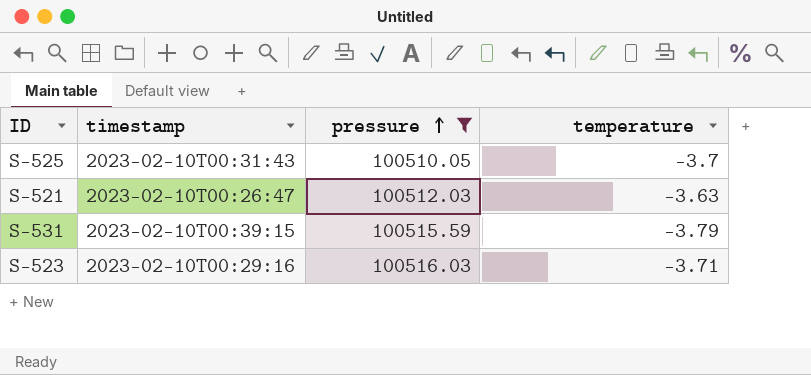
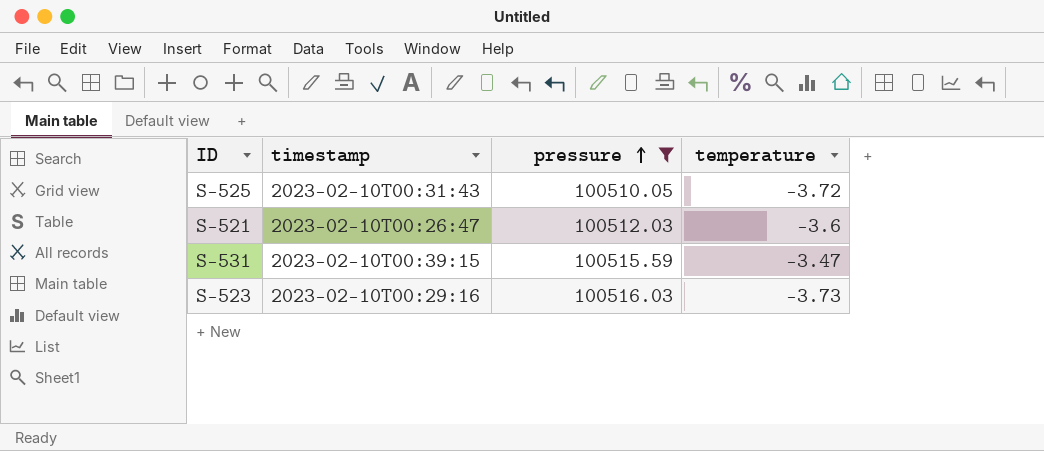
S-525 | temperature: -3.7 -> -3.72
S-521 | temperature: -3.63 -> -3.6
S-531 | temperature: -3.79 -> -3.47
S-523 | temperature: -3.71 -> -3.73

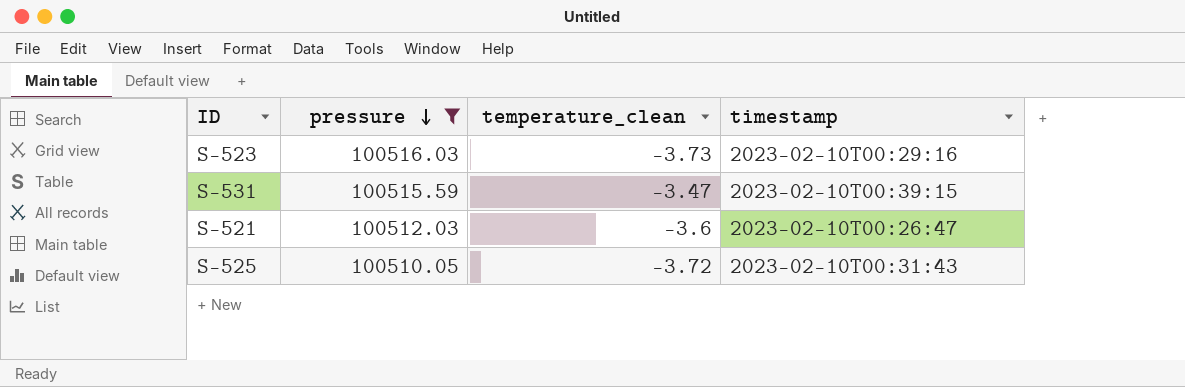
row order: pressure ascending -> pressure descending
column name: temperature -> temperature_clean
column timestamp | position: 2 -> 4

